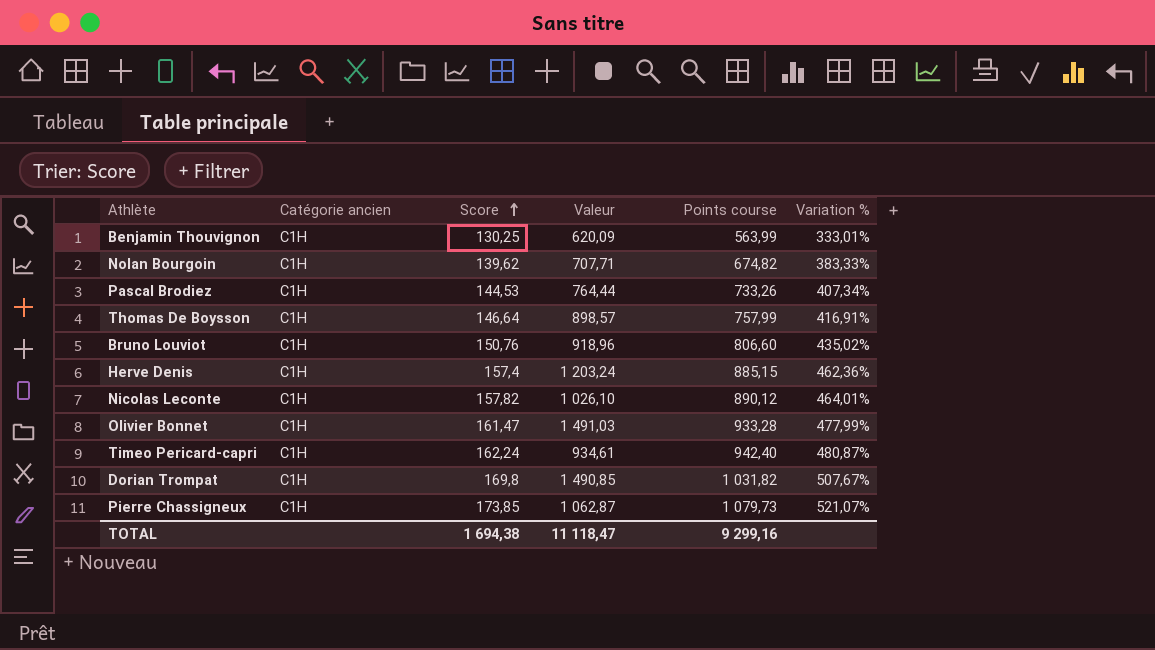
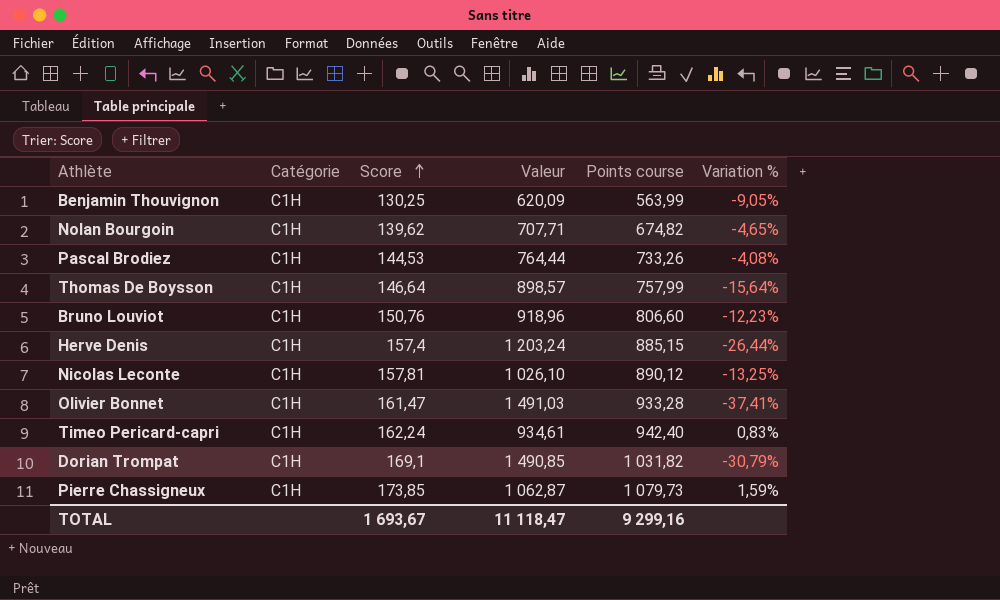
column name: Catégorie ancien -> Catégorie
column Variation % | formula: ([Points course] - [Score]) / [Score] -> ([Points course] - [Valeur]) / [Valeur]
Nicolas Leconte | Score: 157,82 -> 157,81
Dorian Trompat | Score: 169,8 -> 169,1
TOTAL | Score: 1 694,38 -> 1 693,67

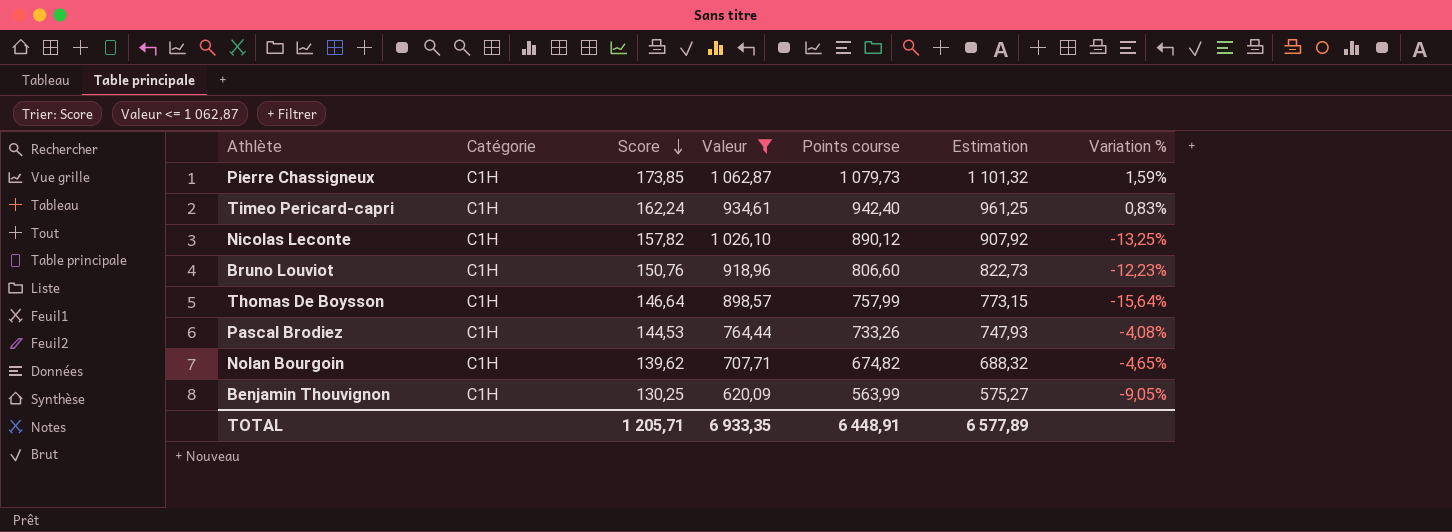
filter: none -> Valeur <= 1 062,87
row order: Score ascending -> Score descending
column Estimation | formula: none -> [Points course] * 1,02
Nicolas Leconte | Score: 157,81 -> 157,82
TOTAL | Score: 1 693,67 -> 1 205,71
TOTAL | Valeur: 11 118,47 -> 6 933,35
TOTAL | Points course: 9 299,16 -> 6 448,91

